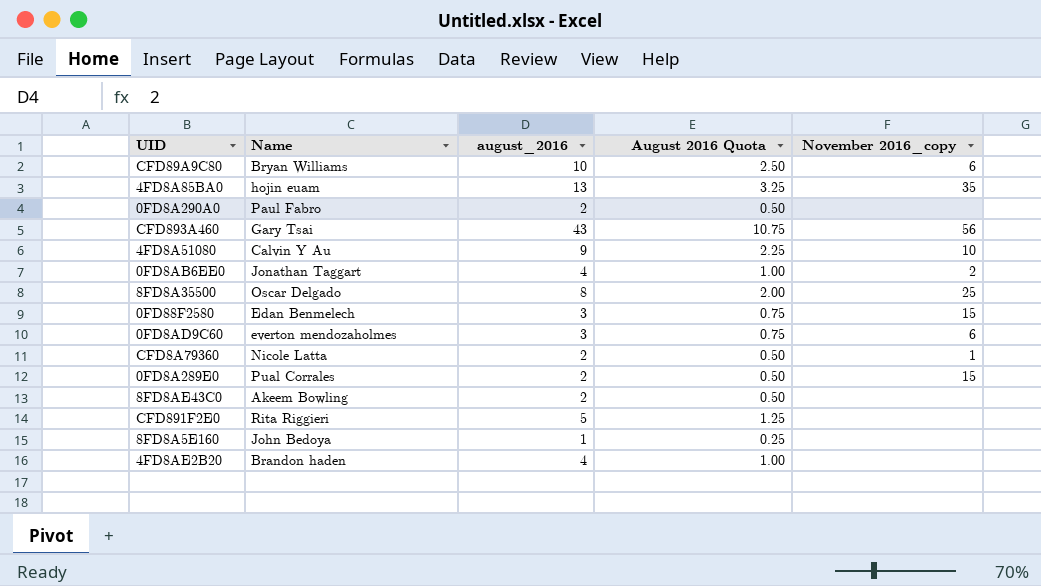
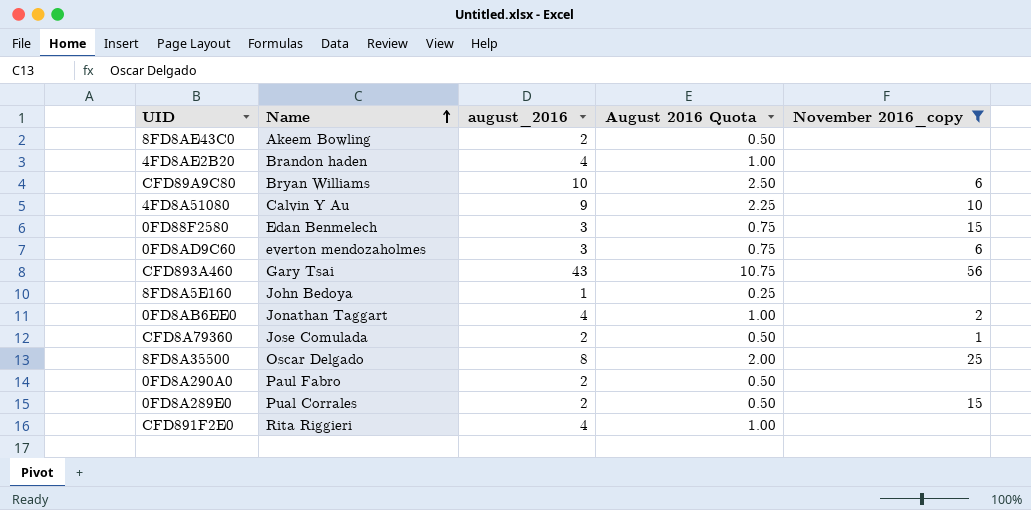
filter: none -> November 2016_copy != 35
row order: none -> Name ascending
CFD8A79360 | Name: Nicole Latta -> Jose Comulada
CFD891F2E0 | august_2016: 5 -> 4
CFD891F2E0 | August 2016 Quota: 1.25 -> 1.00

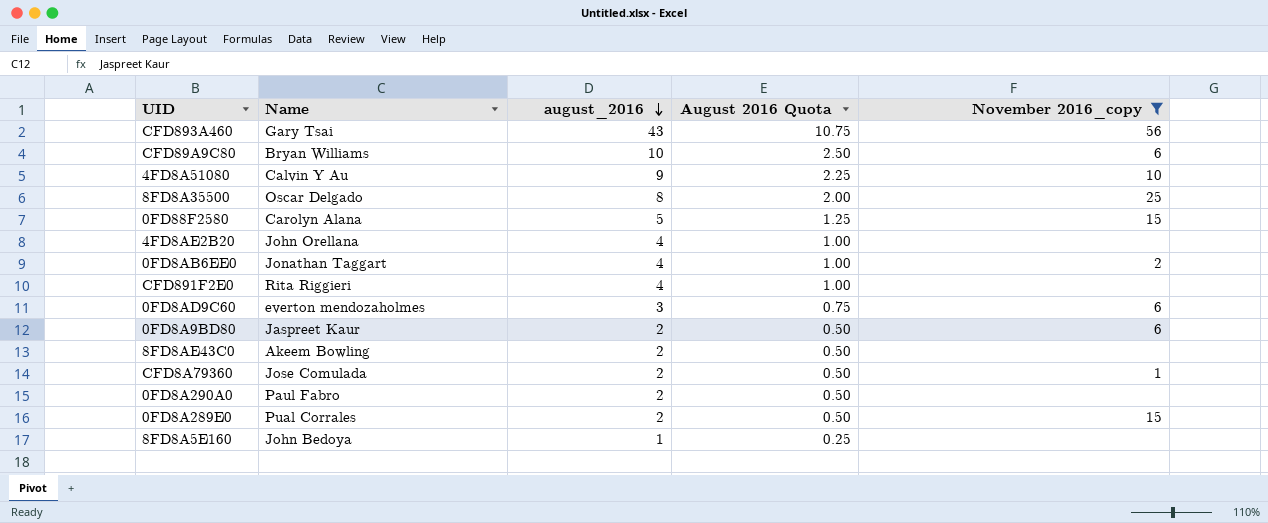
row order: Name ascending -> august_2016 descending
0FD88F2580 | Name: Edan Benmelech -> Carolyn Alana
0FD88F2580 | august_2016: 3 -> 5
0FD88F2580 | August 2016 Quota: 0.75 -> 1.25
4FD8AE2B20 | Name: Brandon haden -> John Orellana
row 0FD8A9BD80: none -> Jaspreet Kaur | 2 | 0.50 | 6

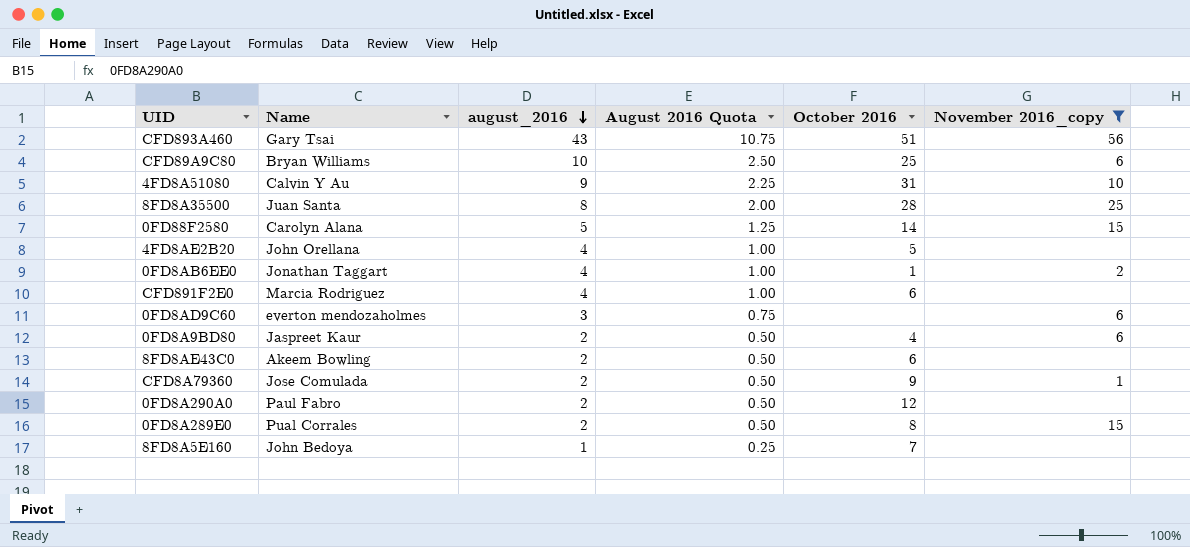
column October 2016 | position: none -> 5
8FD8A35500 | Name: Oscar Delgado -> Juan Santa
CFD891F2E0 | Name: Rita Riggieri -> Marcia Rodriguez

